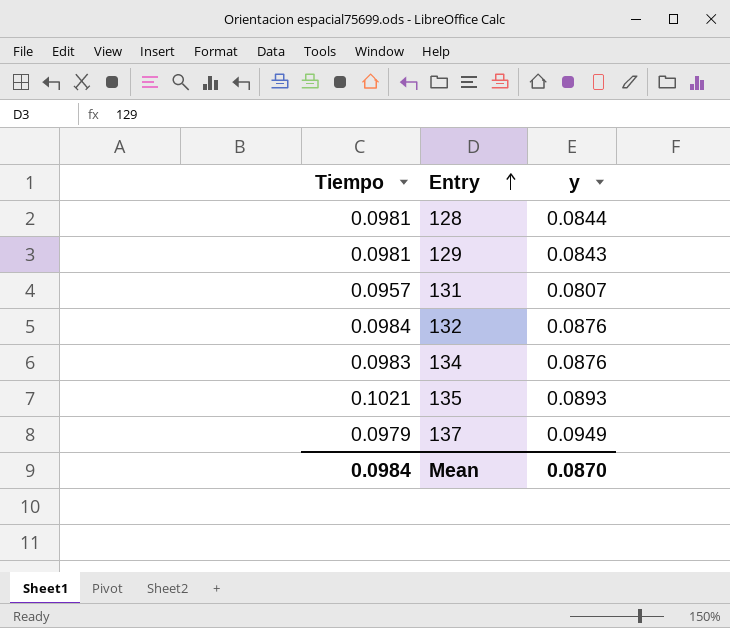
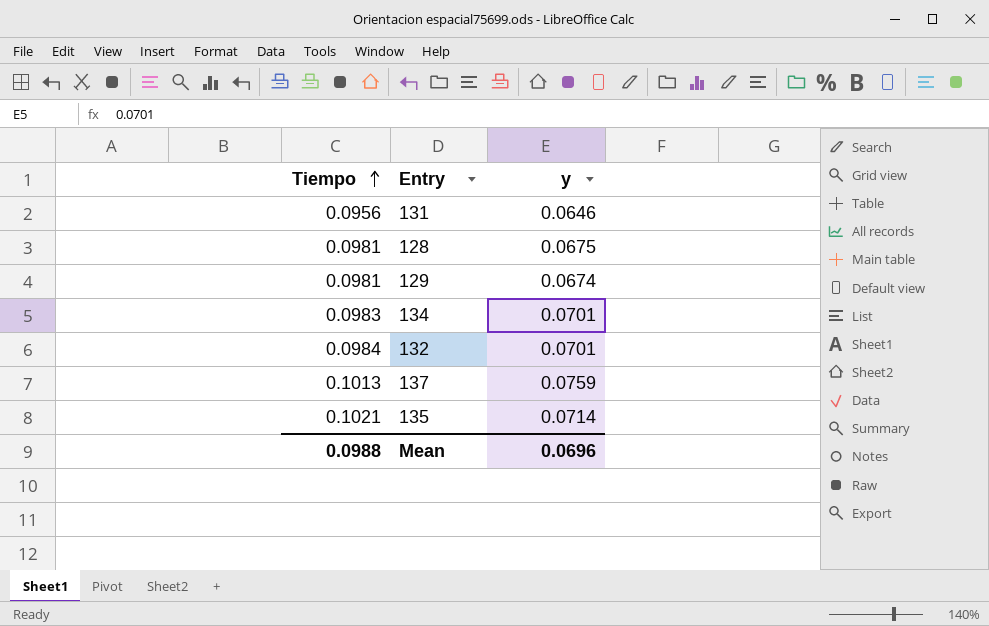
row order: Entry ascending -> Tiempo ascending
131 | Tiempo: 0.0957 -> 0.0956
131 | y: 0.0807 -> 0.0646
128 | y: 0.0844 -> 0.0675
129 | y: 0.0843 -> 0.0674
134 | y: 0.0876 -> 0.0701
132 | y: 0.0876 -> 0.0701
137 | Tiempo: 0.0979 -> 0.1013
137 | y: 0.0949 -> 0.0759
135 | y: 0.0893 -> 0.0714
Mean | Tiempo: 0.0984 -> 0.0988
Mean | y: 0.0870 -> 0.0696

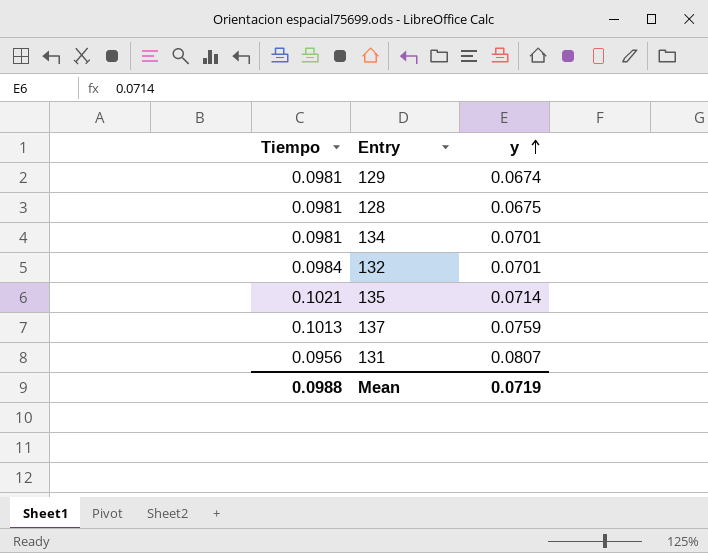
row order: Tiempo ascending -> y ascending
134 | Tiempo: 0.0983 -> 0.0981
131 | y: 0.0646 -> 0.0807
Mean | y: 0.0696 -> 0.0719

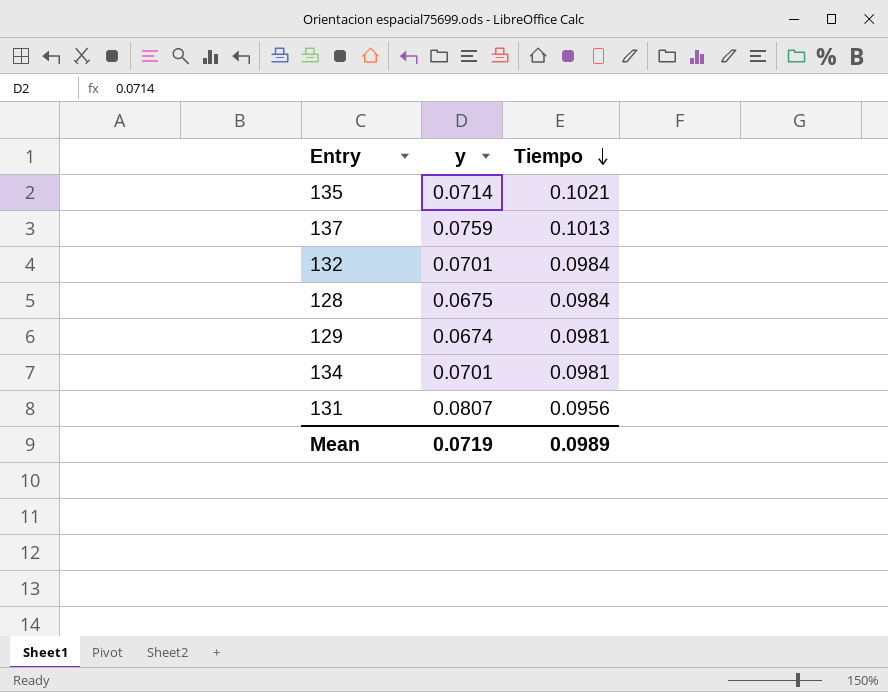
row order: y ascending -> Tiempo descending
column Tiempo | position: 1 -> 3
128 | Tiempo: 0.0981 -> 0.0984
Mean | Tiempo: 0.0988 -> 0.0989

